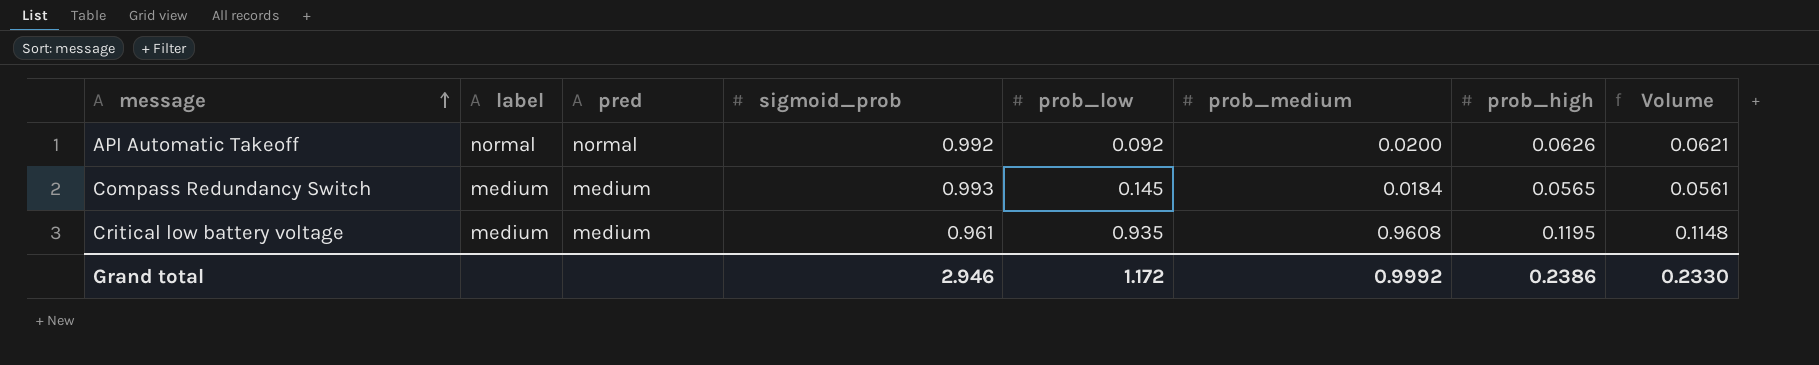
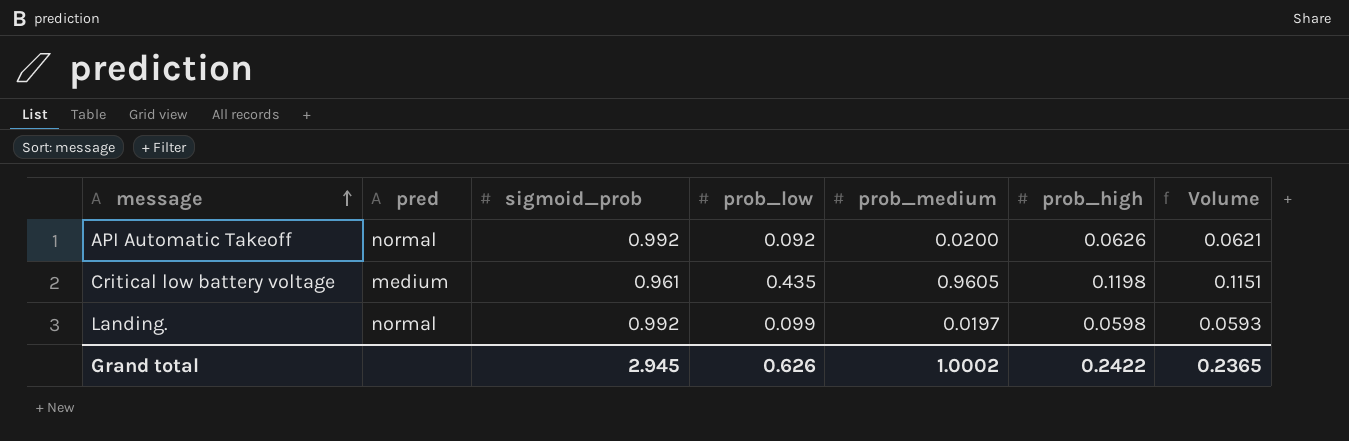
column label | position: 2 -> none
row Compass Redundancy Switch: medium | medium | 0.993 | 0.145 | 0.0184 | 0.0565 | 0.0561 -> none
Critical low battery voltage | prob_low: 0.935 -> 0.435
Critical low battery voltage | prob_medium: 0.9608 -> 0.9605
Critical low battery voltage | prob_high: 0.1195 -> 0.1198
Critical low battery voltage | Volume: 0.1148 -> 0.1151
row Landing.: none -> normal | 0.992 | 0.099 | 0.0197 | 0.0598 | 0.0593
Grand total | sigmoid_prob: 2.946 -> 2.945
Grand total | prob_low: 1.172 -> 0.626
Grand total | prob_medium: 0.9992 -> 1.0002
Grand total | prob_high: 0.2386 -> 0.2422
Grand total | Volume: 0.2330 -> 0.2365

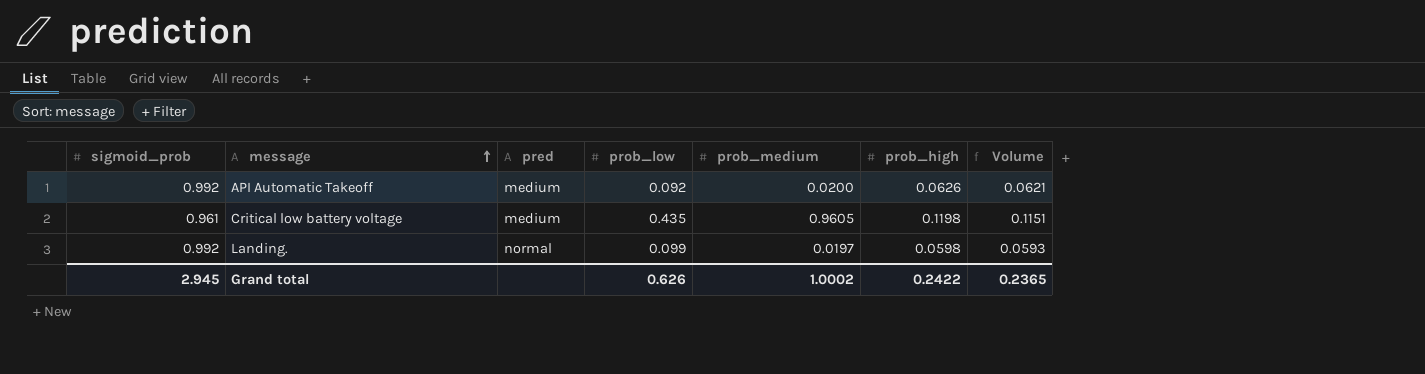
column sigmoid_prob | position: 3 -> 1
API Automatic Takeoff | pred: normal -> medium

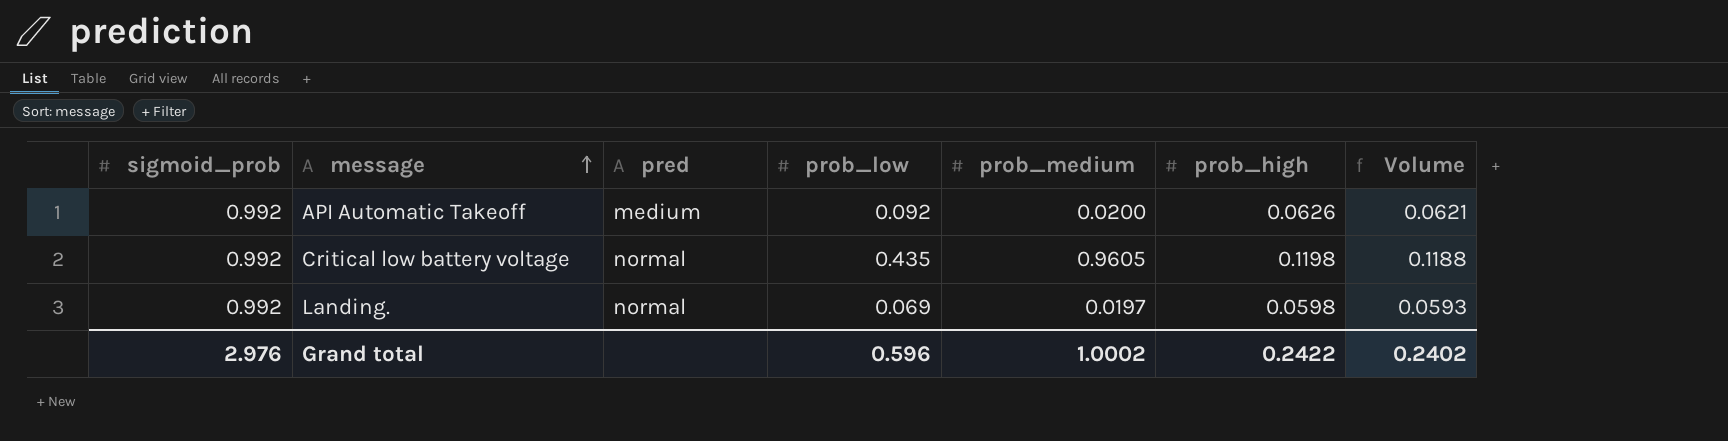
Critical low battery voltage | sigmoid_prob: 0.961 -> 0.992
Critical low battery voltage | pred: medium -> normal
Critical low battery voltage | Volume: 0.1151 -> 0.1188
Landing. | prob_low: 0.099 -> 0.069
Grand total | sigmoid_prob: 2.945 -> 2.976
Grand total | prob_low: 0.626 -> 0.596
Grand total | Volume: 0.2365 -> 0.2402

